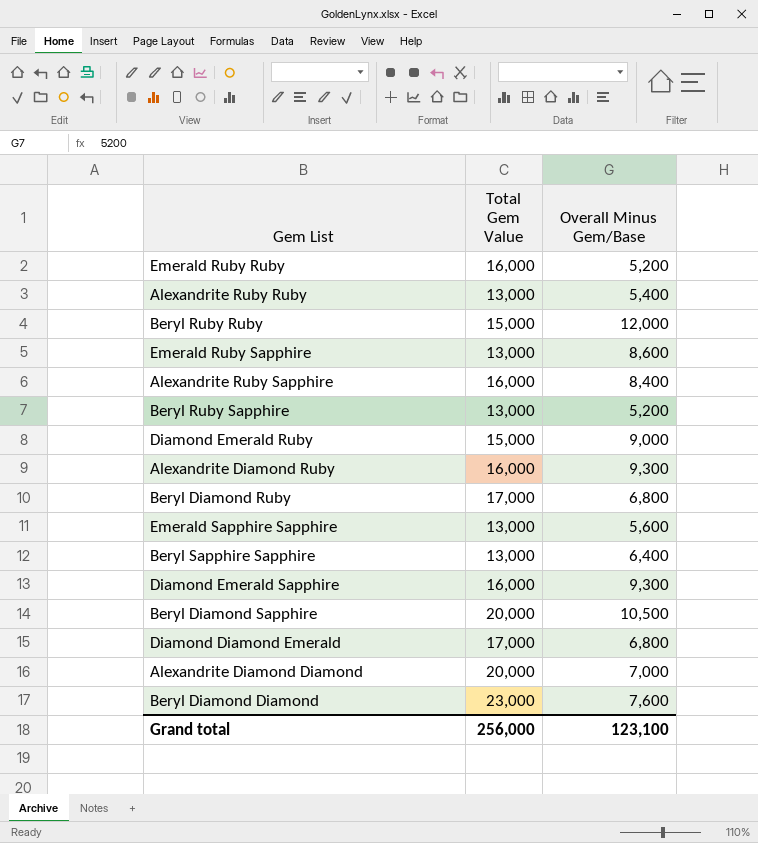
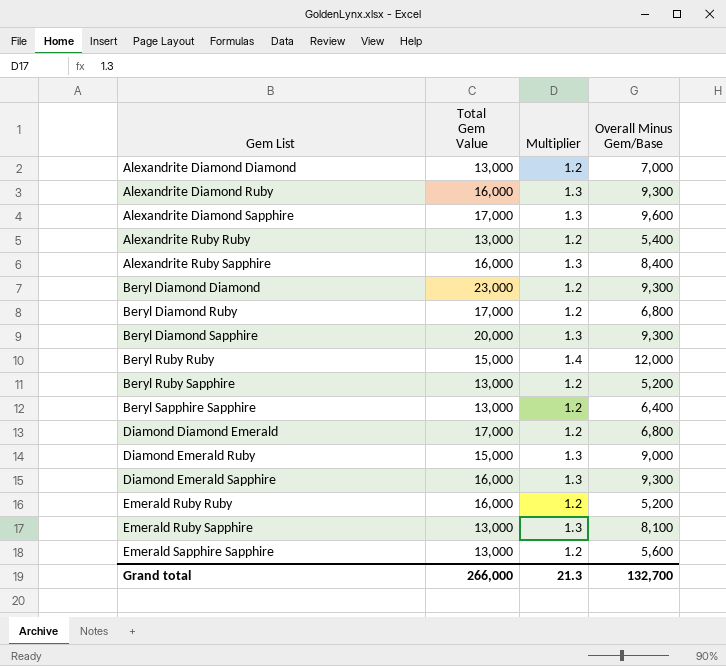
row order: none -> Gem List ascending
column Multiplier | position: none -> 3
Alexandrite Diamond Diamond | Total Gem Value: 20,000 -> 13,000
row Alexandrite Diamond Sapphire: none -> 17,000 | 1.3 | 9,600
Beryl Diamond Diamond | Overall Minus Gem/Base: 7,600 -> 9,300
Beryl Diamond Sapphire | Overall Minus Gem/Base: 10,500 -> 9,300
Emerald Ruby Sapphire | Overall Minus Gem/Base: 8,600 -> 8,100
Grand total | Total Gem Value: 256,000 -> 266,000
Grand total | Overall Minus Gem/Base: 123,100 -> 132,700

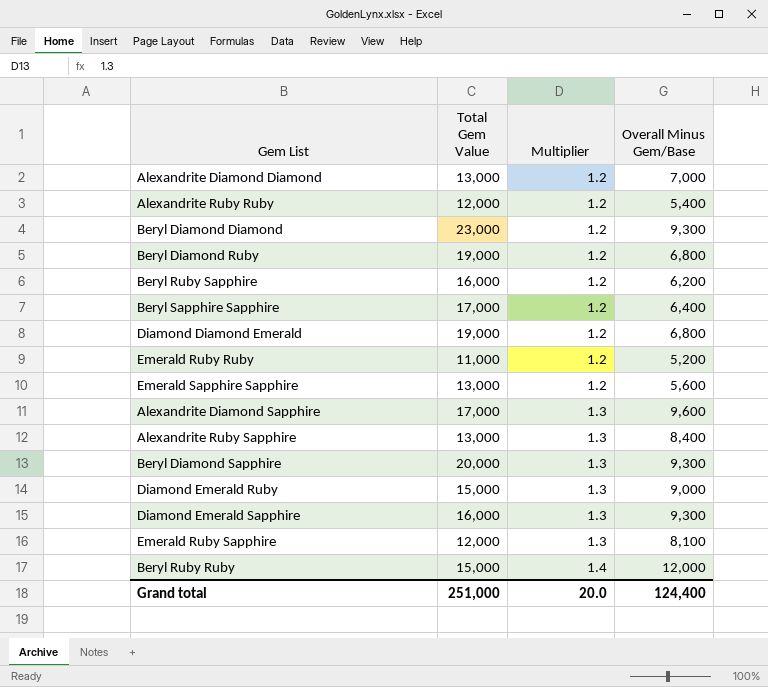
row order: Gem List ascending -> Multiplier ascending
row Alexandrite Diamond Ruby: 16,000 | 1.3 | 9,300 -> none
Alexandrite Ruby Ruby | Total Gem Value: 13,000 -> 12,000
Beryl Diamond Ruby | Total Gem Value: 17,000 -> 19,000
Beryl Ruby Sapphire | Total Gem Value: 13,000 -> 16,000
Beryl Ruby Sapphire | Overall Minus Gem/Base: 5,200 -> 6,200
Beryl Sapphire Sapphire | Total Gem Value: 13,000 -> 17,000
Diamond Diamond Emerald | Total Gem Value: 17,000 -> 19,000
Emerald Ruby Ruby | Total Gem Value: 16,000 -> 11,000
Alexandrite Ruby Sapphire | Total Gem Value: 16,000 -> 13,000
Emerald Ruby Sapphire | Total Gem Value: 13,000 -> 12,000
Grand total | Total Gem Value: 266,000 -> 251,000
Grand total | Multiplier: 21.3 -> 20.0
Grand total | Overall Minus Gem/Base: 132,700 -> 124,400

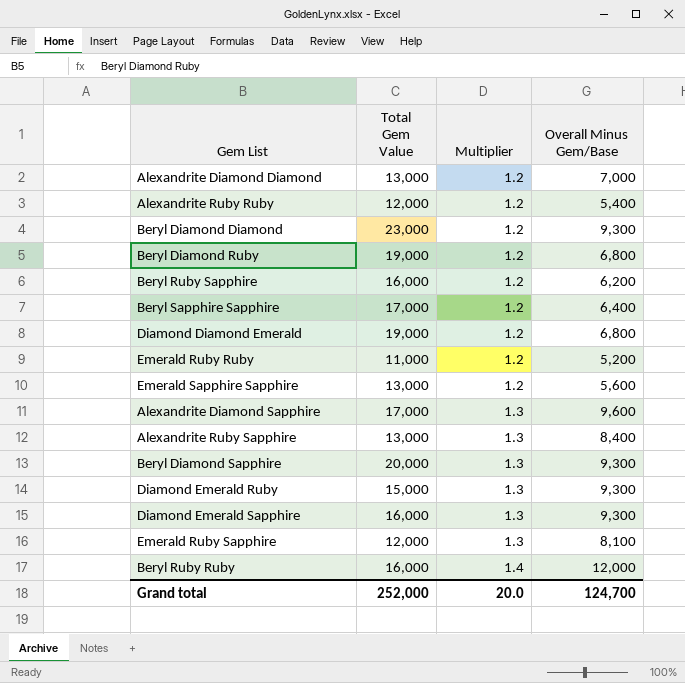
Diamond Emerald Ruby | Overall Minus Gem/Base: 9,000 -> 9,300
Beryl Ruby Ruby | Total Gem Value: 15,000 -> 16,000
Grand total | Total Gem Value: 251,000 -> 252,000
Grand total | Overall Minus Gem/Base: 124,400 -> 124,700

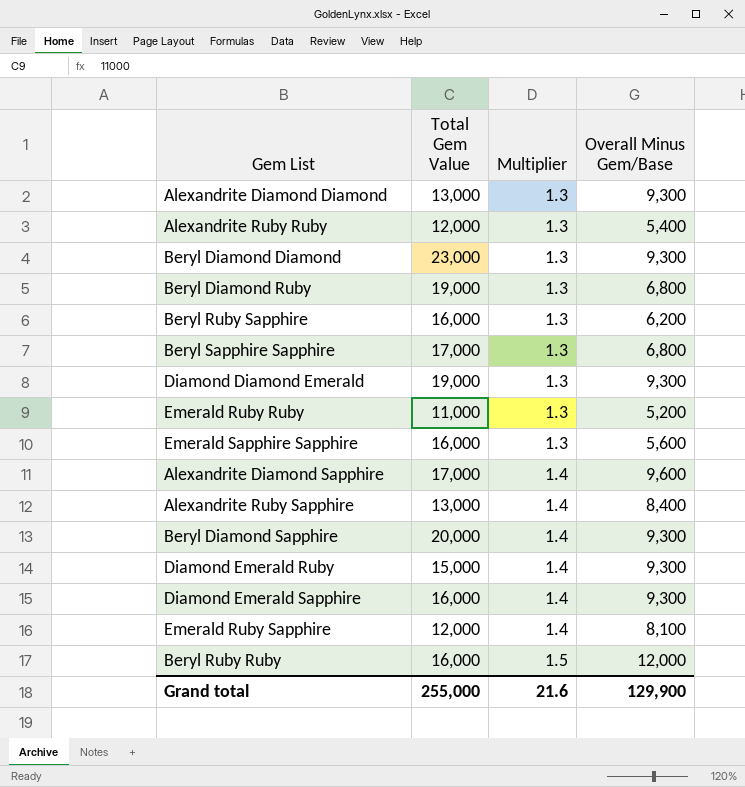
Alexandrite Diamond Diamond | Multiplier: 1.2 -> 1.3
Alexandrite Diamond Diamond | Overall Minus Gem/Base: 7,000 -> 9,300
Alexandrite Ruby Ruby | Multiplier: 1.2 -> 1.3
Beryl Diamond Diamond | Multiplier: 1.2 -> 1.3
Beryl Diamond Ruby | Multiplier: 1.2 -> 1.3
Beryl Ruby Sapphire | Multiplier: 1.2 -> 1.3
Beryl Sapphire Sapphire | Multiplier: 1.2 -> 1.3
Beryl Sapphire Sapphire | Overall Minus Gem/Base: 6,400 -> 6,800
Diamond Diamond Emerald | Multiplier: 1.2 -> 1.3
Diamond Diamond Emerald | Overall Minus Gem/Base: 6,800 -> 9,300
Emerald Ruby Ruby | Multiplier: 1.2 -> 1.3
Emerald Sapphire Sapphire | Total Gem Value: 13,000 -> 16,000
Emerald Sapphire Sapphire | Multiplier: 1.2 -> 1.3
Alexandrite Diamond Sapphire | Multiplier: 1.3 -> 1.4
Alexandrite Ruby Sapphire | Multiplier: 1.3 -> 1.4
Beryl Diamond Sapphire | Multiplier: 1.3 -> 1.4
Diamond Emerald Ruby | Multiplier: 1.3 -> 1.4
Diamond Emerald Sapphire | Multiplier: 1.3 -> 1.4
Emerald Ruby Sapphire | Multiplier: 1.3 -> 1.4
Beryl Ruby Ruby | Multiplier: 1.4 -> 1.5
Grand total | Total Gem Value: 252,000 -> 255,000
Grand total | Multiplier: 20.0 -> 21.6
Grand total | Overall Minus Gem/Base: 124,700 -> 129,900

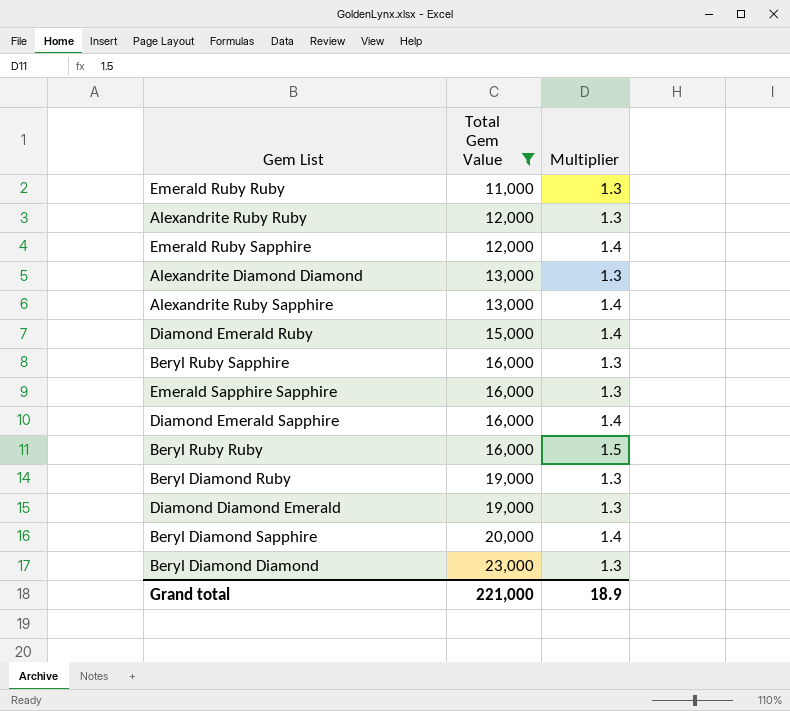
filter: none -> Total Gem Value != 17,000
row order: Multiplier ascending -> Total Gem Value ascending
column Overall Minus Gem/Base | position: 4 -> none
Grand total | Total Gem Value: 255,000 -> 221,000
Grand total | Multiplier: 21.6 -> 18.9

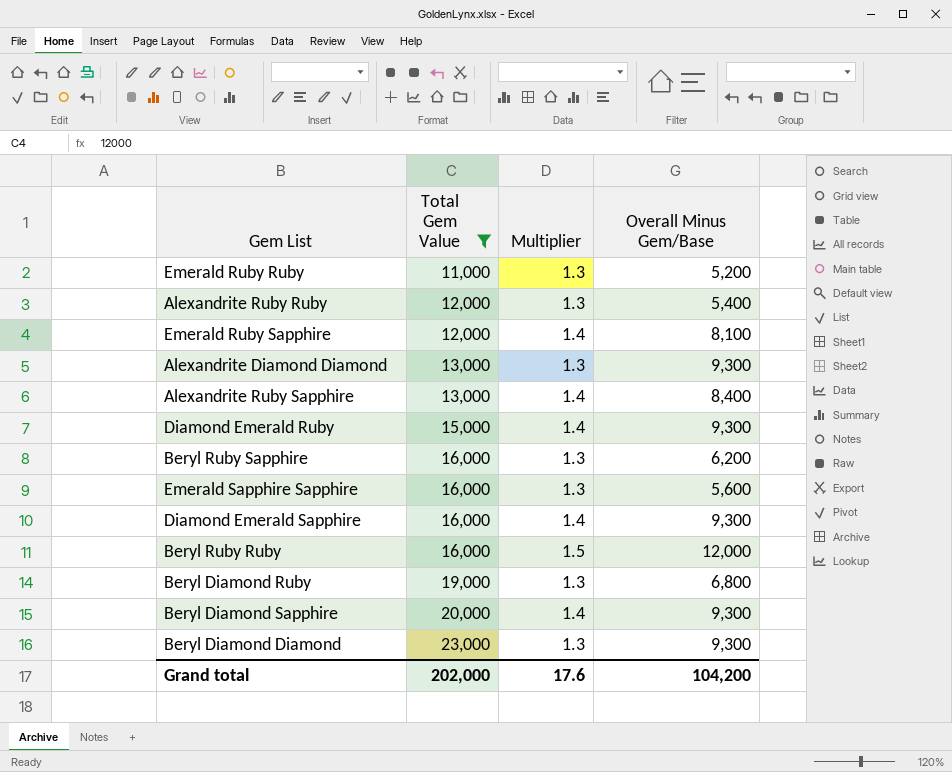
column Overall Minus Gem/Base | position: none -> 4
row Diamond Diamond Emerald: 19,000 | 1.3 -> none
Grand total | Total Gem Value: 221,000 -> 202,000
Grand total | Multiplier: 18.9 -> 17.6

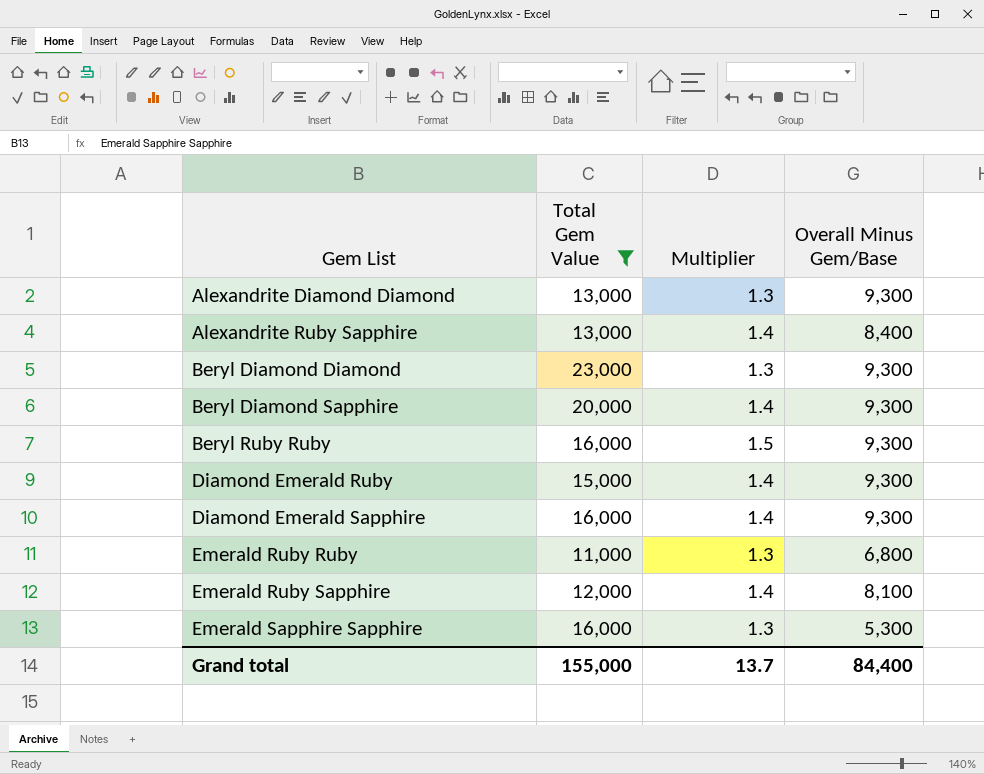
row order: Total Gem Value ascending -> Gem List ascending
row Alexandrite Ruby Ruby: 12,000 | 1.3 | 5,400 -> none
row Beryl Ruby Sapphire: 16,000 | 1.3 | 6,200 -> none
row Beryl Diamond Ruby: 19,000 | 1.3 | 6,800 -> none
Beryl Ruby Ruby | Overall Minus Gem/Base: 12,000 -> 9,300
Emerald Ruby Ruby | Overall Minus Gem/Base: 5,200 -> 6,800
Emerald Sapphire Sapphire | Overall Minus Gem/Base: 5,600 -> 5,300
Grand total | Total Gem Value: 202,000 -> 155,000
Grand total | Multiplier: 17.6 -> 13.7
Grand total | Overall Minus Gem/Base: 104,200 -> 84,400

